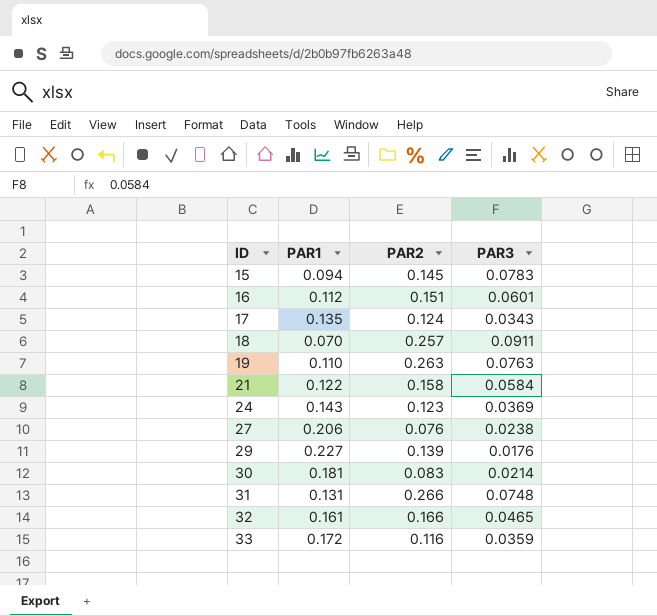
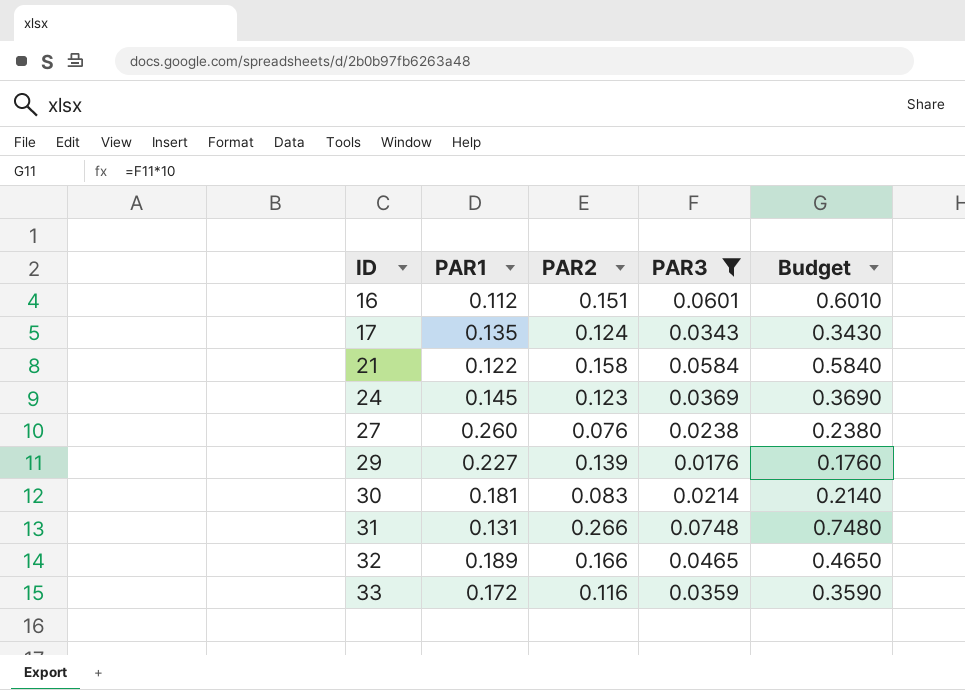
filter: none -> PAR3 <= 0.0748
column Budget | formula: none -> [PAR3] * 10
24 | PAR1: 0.143 -> 0.145
27 | PAR1: 0.206 -> 0.260
32 | PAR1: 0.161 -> 0.189

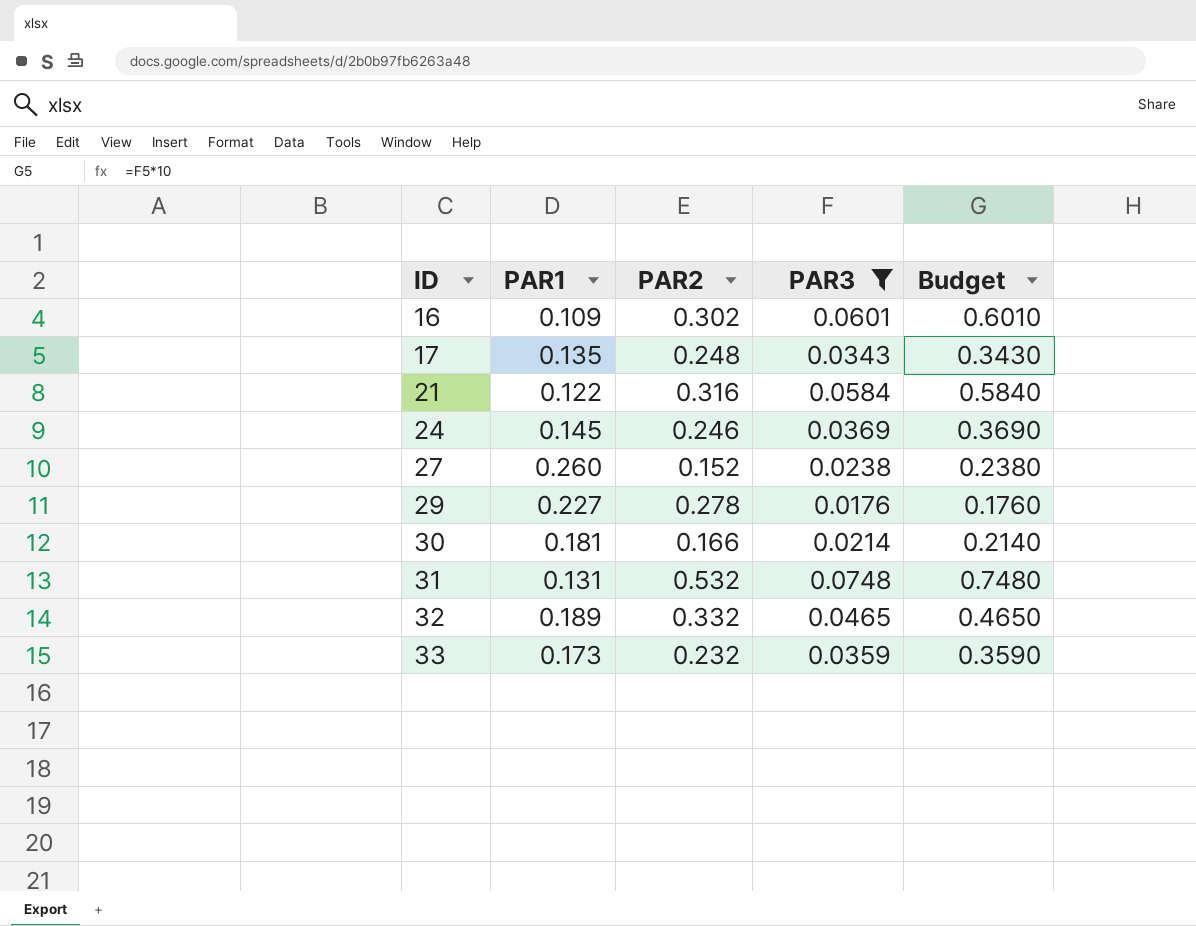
16 | PAR1: 0.112 -> 0.109
16 | PAR2: 0.151 -> 0.302
17 | PAR2: 0.124 -> 0.248
21 | PAR2: 0.158 -> 0.316
24 | PAR2: 0.123 -> 0.246
27 | PAR2: 0.076 -> 0.152
29 | PAR2: 0.139 -> 0.278
30 | PAR2: 0.083 -> 0.166
31 | PAR2: 0.266 -> 0.532
32 | PAR2: 0.166 -> 0.332
33 | PAR1: 0.172 -> 0.173
33 | PAR2: 0.116 -> 0.232

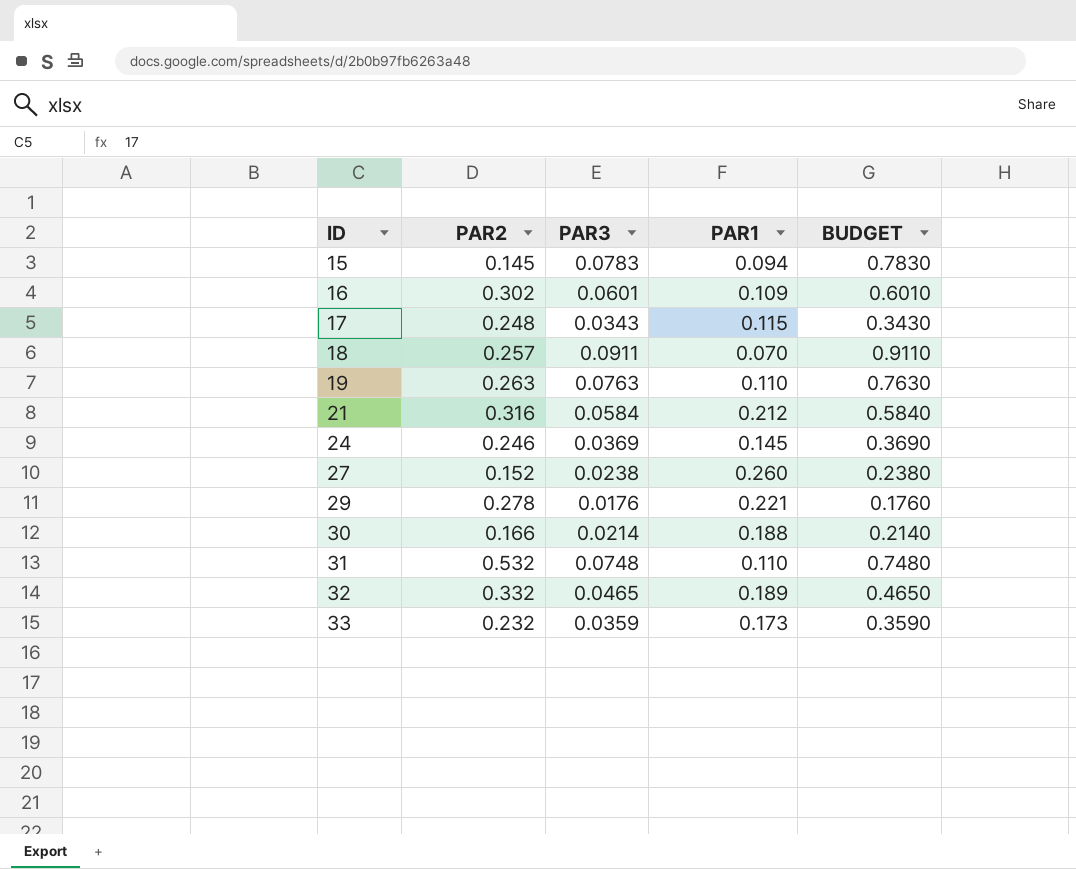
filter: PAR3 <= 0.0748 -> none
column PAR1 | position: 2 -> 4
column name: Budget -> BUDGET
17 | PAR1: 0.135 -> 0.115
21 | PAR1: 0.122 -> 0.212
29 | PAR1: 0.227 -> 0.221
30 | PAR1: 0.181 -> 0.188
31 | PAR1: 0.131 -> 0.110

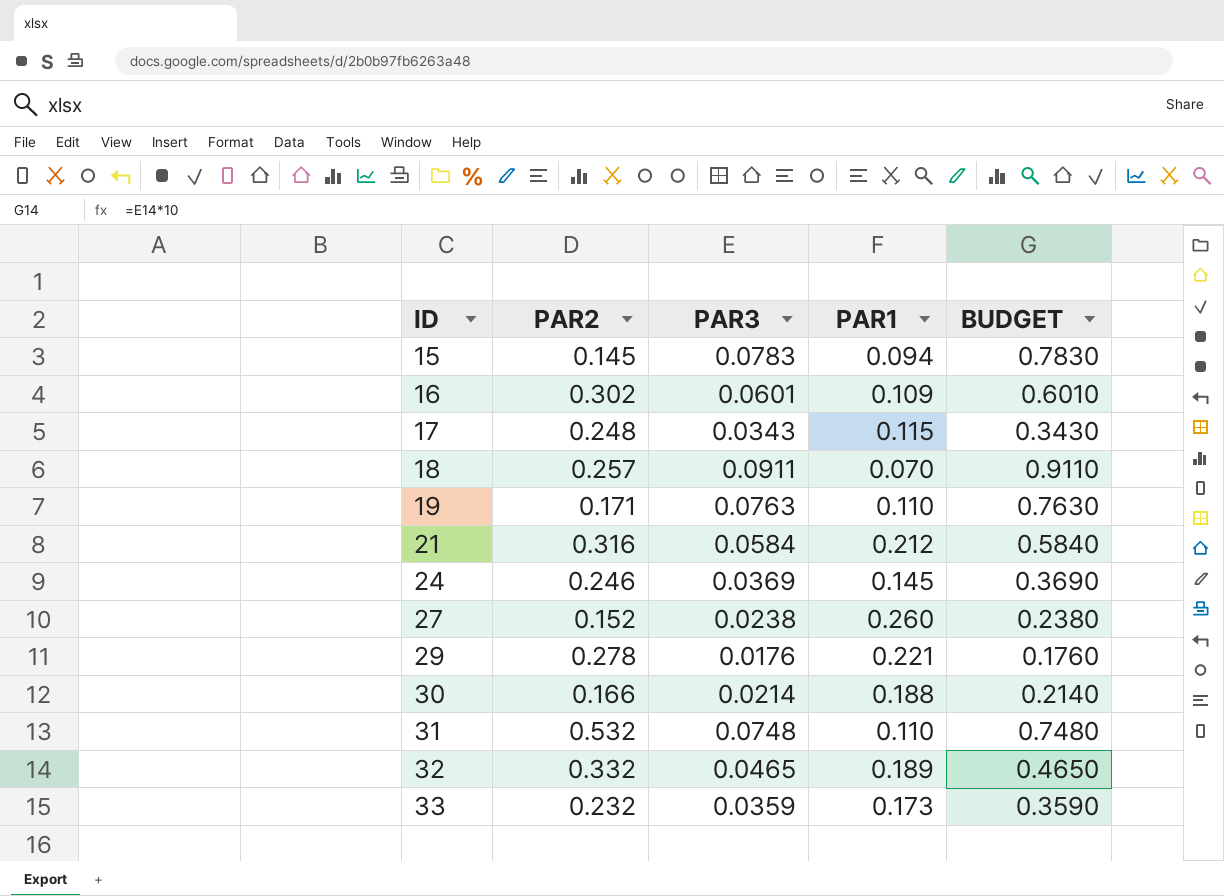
19 | PAR2: 0.263 -> 0.171

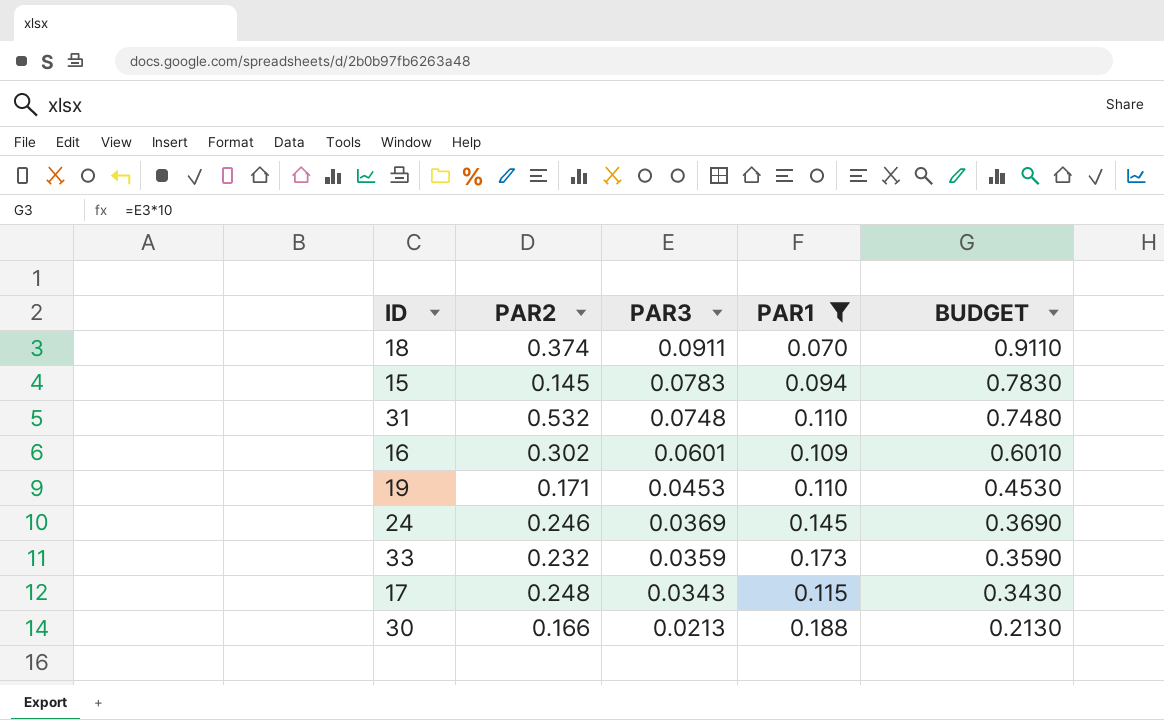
filter: none -> PAR1 <= 0.188
row order: ID ascending -> PAR3 descending
18 | PAR2: 0.257 -> 0.374
19 | PAR3: 0.0763 -> 0.0453
19 | BUDGET: 0.7630 -> 0.4530
30 | PAR3: 0.0214 -> 0.0213
30 | BUDGET: 0.2140 -> 0.2130

